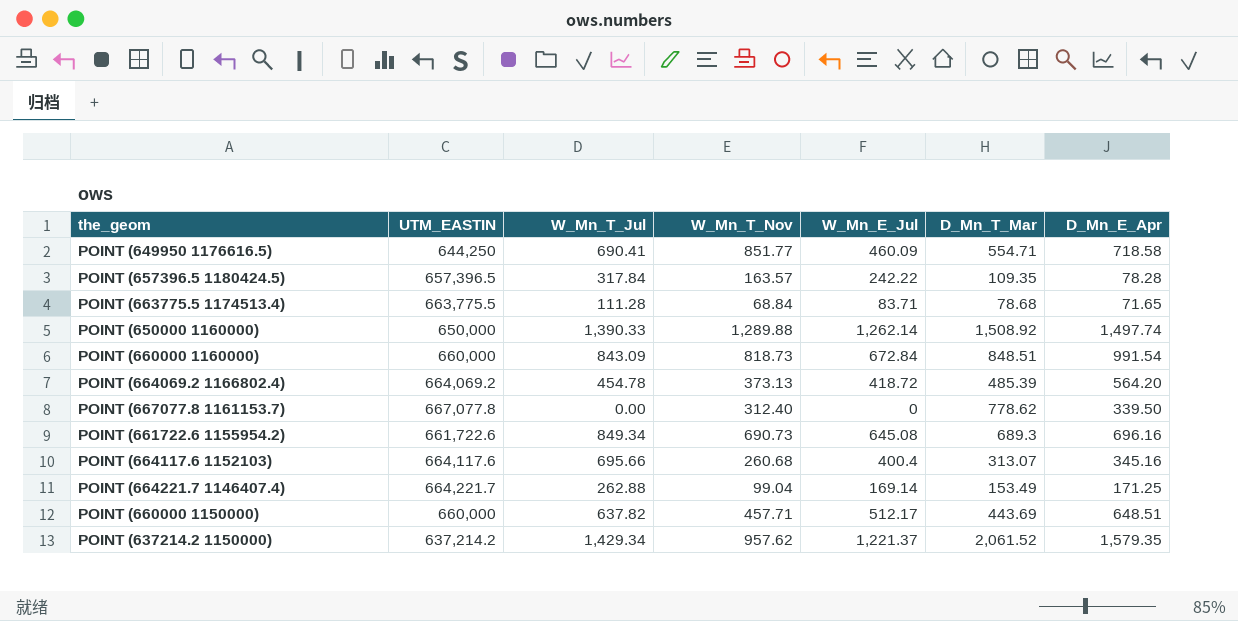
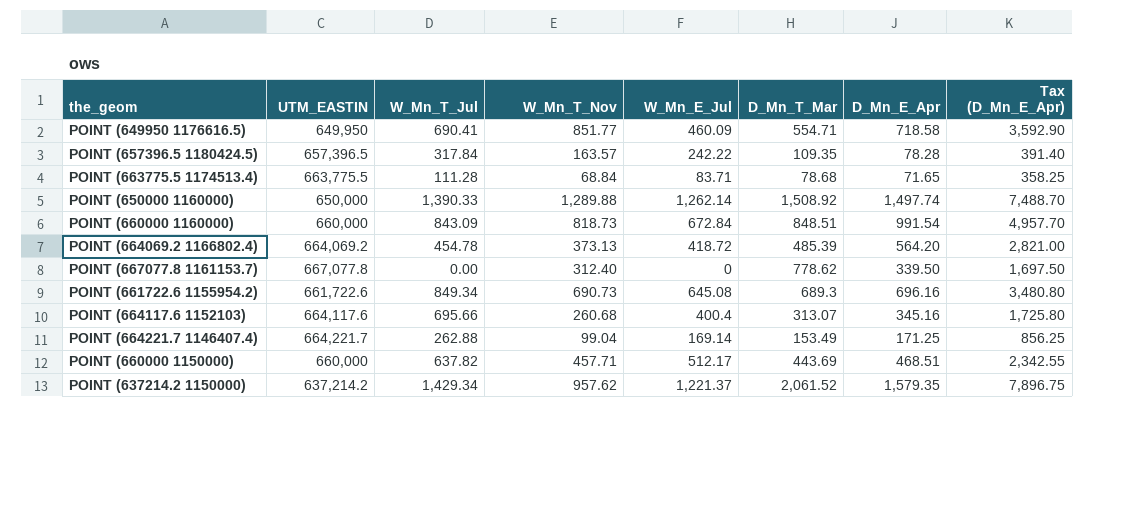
column Tax (D_Mn_E_Apr) | formula: none -> [D_Mn_E_Apr] * 5
POINT (649950 1176616.5) | UTM_EASTIN: 644,250 -> 649,950
POINT (660000 1150000) | D_Mn_E_Apr: 648.51 -> 468.51

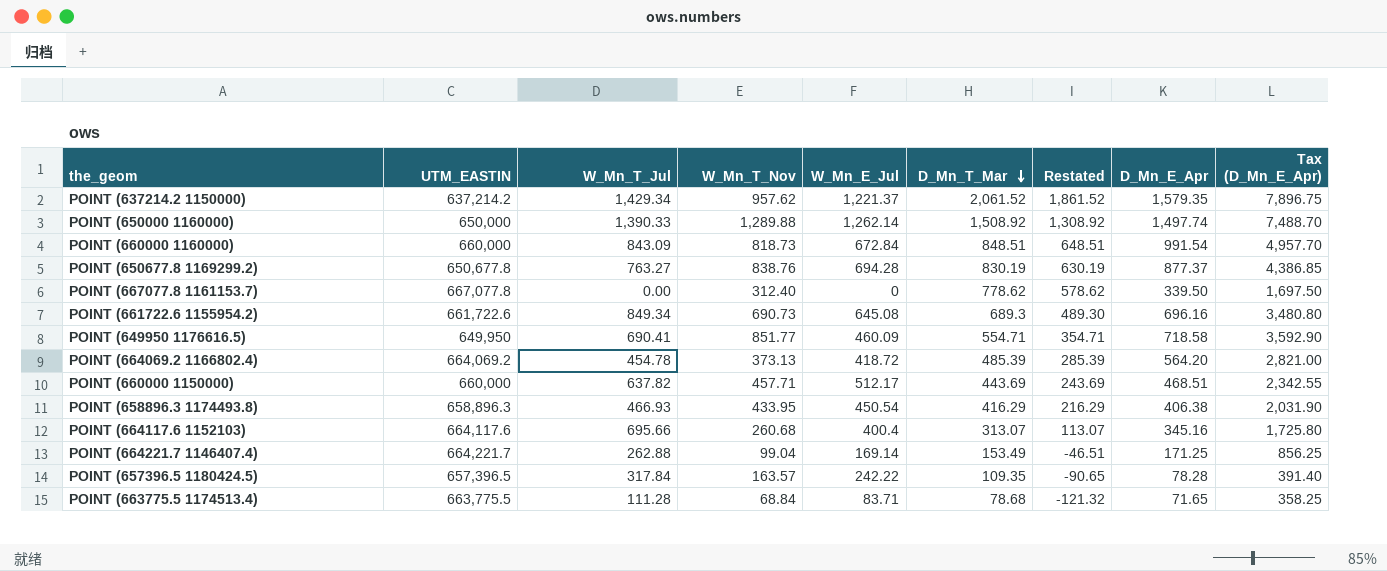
row order: none -> D_Mn_T_Mar descending
column Restated | formula: none -> [D_Mn_T_Mar] - 200
row POINT (650677.8 1169299.2): none -> 650,677.8 | 763.27 | 838.76 | 694.28 | 830.19 | 630.19 | 877.37 | 4,386.85
row POINT (658896.3 1174493.8): none -> 658,896.3 | 466.93 | 433.95 | 450.54 | 416.29 | 216.29 | 406.38 | 2,031.90

